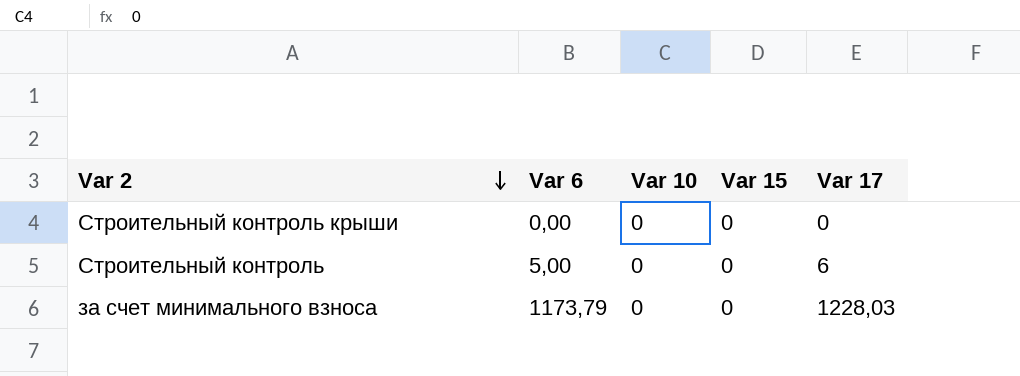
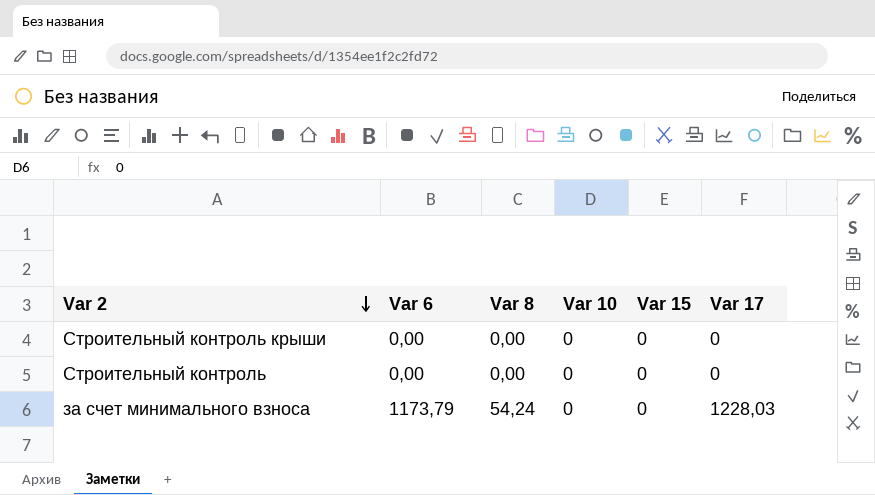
column Var 8 | position: none -> 3
Строительный контроль | Var 6: 5,00 -> 0,00
Строительный контроль | Var 17: 6 -> 0

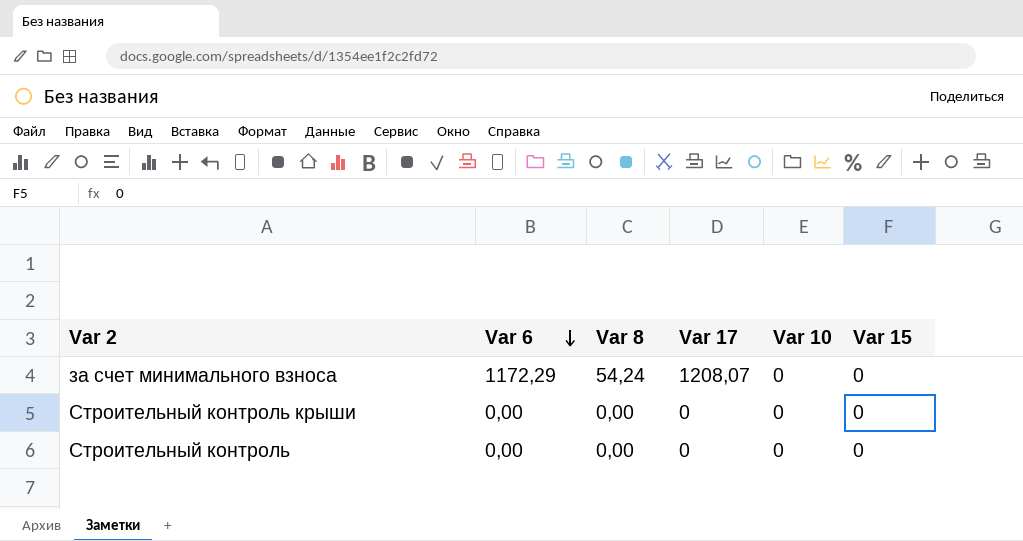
row order: Var 2 descending -> Var 6 descending
column Var 17 | position: 6 -> 4
за счет минимального взноса | Var 6: 1173,79 -> 1172,29
за счет минимального взноса | Var 17: 1228,03 -> 1208,07

